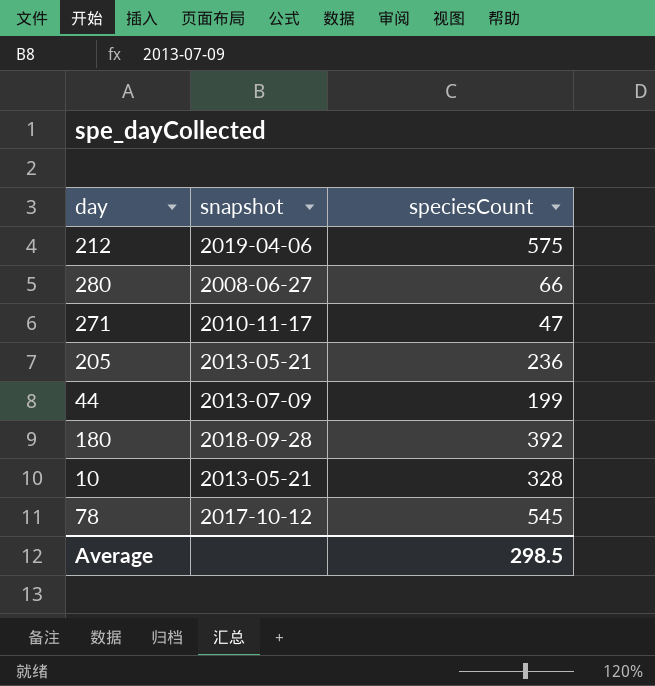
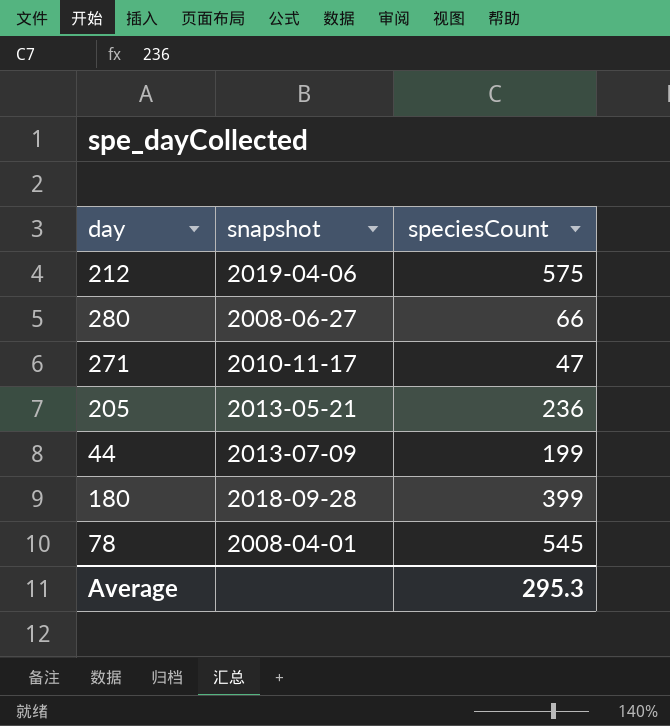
row 10: 2013-05-21 | 328 -> none
180 | speciesCount: 392 -> 399
78 | snapshot: 2017-10-12 -> 2008-04-01
Average | speciesCount: 298.5 -> 295.3

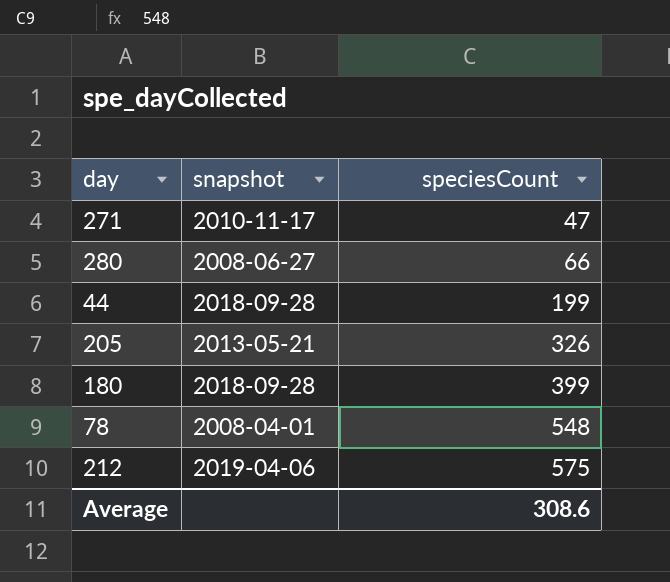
row order: none -> speciesCount ascending
44 | snapshot: 2013-07-09 -> 2018-09-28
205 | speciesCount: 236 -> 326
78 | speciesCount: 545 -> 548
Average | speciesCount: 295.3 -> 308.6

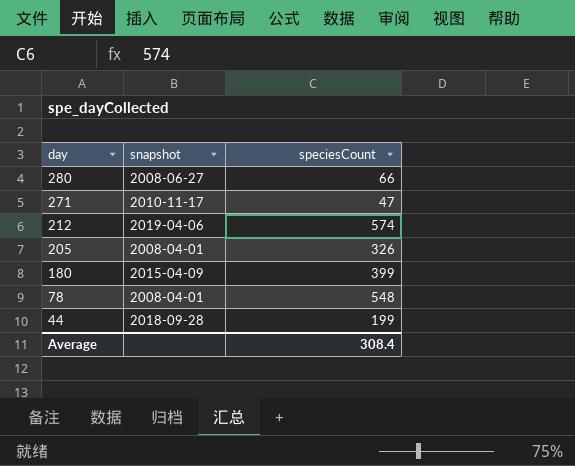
row order: speciesCount ascending -> day descending
212 | speciesCount: 575 -> 574
205 | snapshot: 2013-05-21 -> 2008-04-01
180 | snapshot: 2018-09-28 -> 2015-04-09
Average | speciesCount: 308.6 -> 308.4

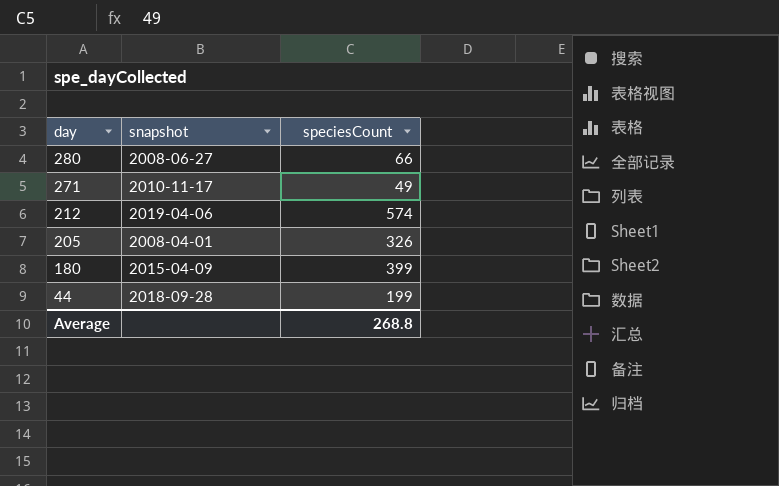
row 78: 2008-04-01 | 548 -> none
271 | speciesCount: 47 -> 49
Average | speciesCount: 308.4 -> 268.8

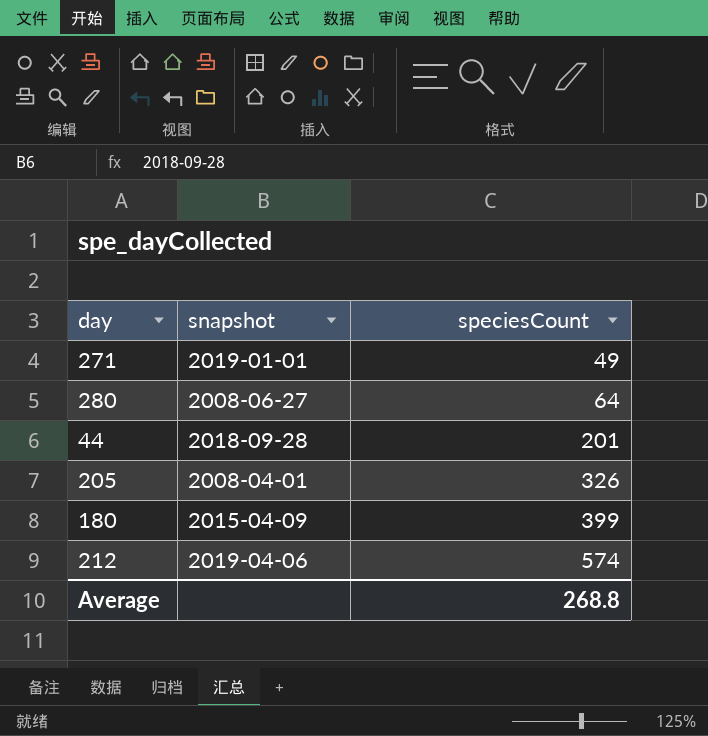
row order: day descending -> speciesCount ascending
271 | snapshot: 2010-11-17 -> 2019-01-01
280 | speciesCount: 66 -> 64
44 | speciesCount: 199 -> 201

